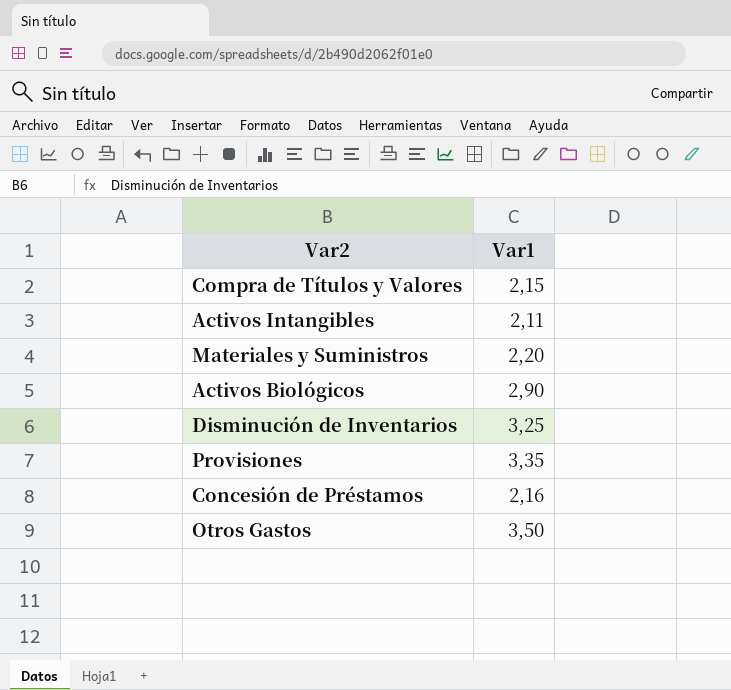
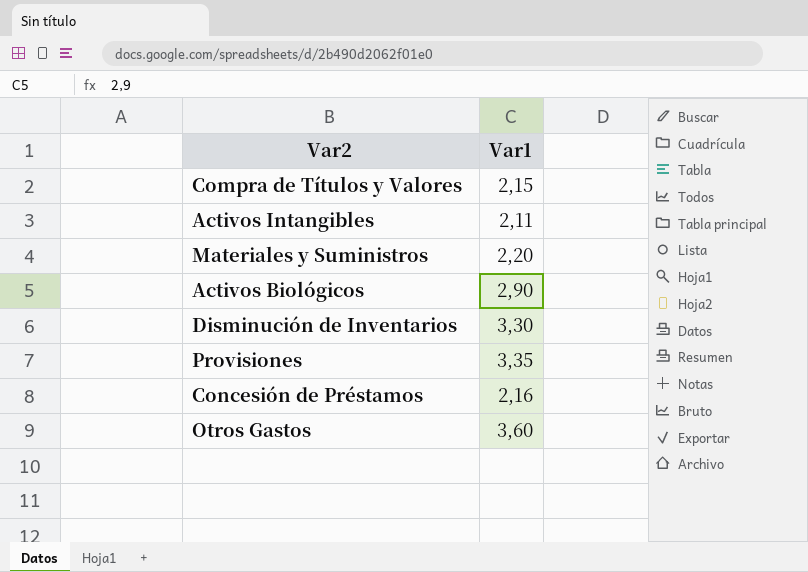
Disminución de Inventarios | Var1: 3,25 -> 3,30
Otros Gastos | Var1: 3,50 -> 3,60

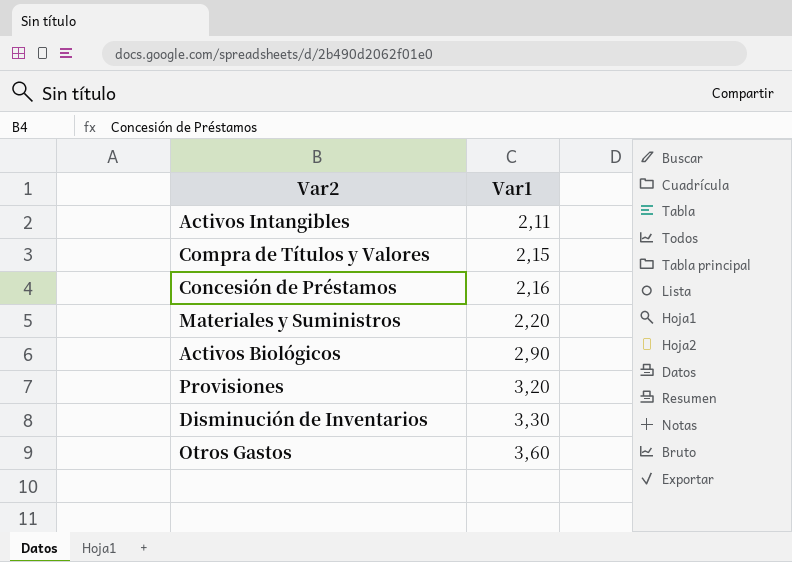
row order: none -> Var1 ascending
Provisiones | Var1: 3,35 -> 3,20

